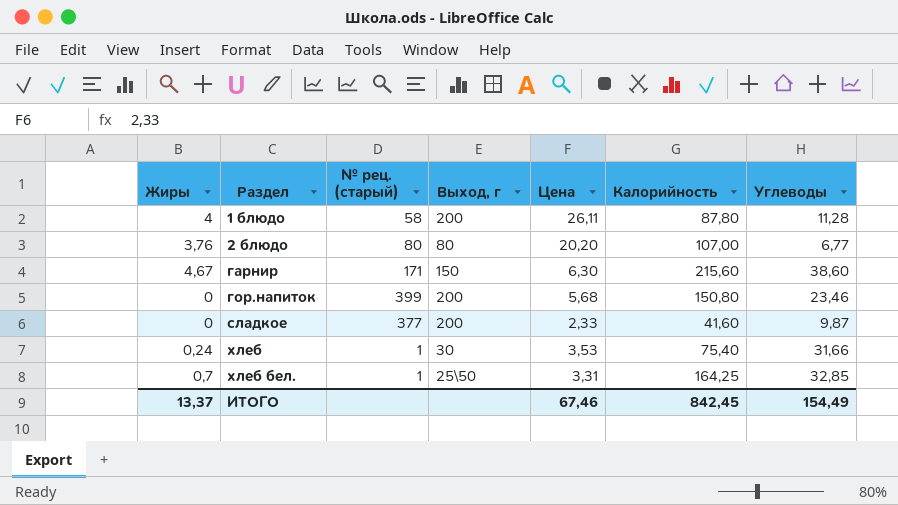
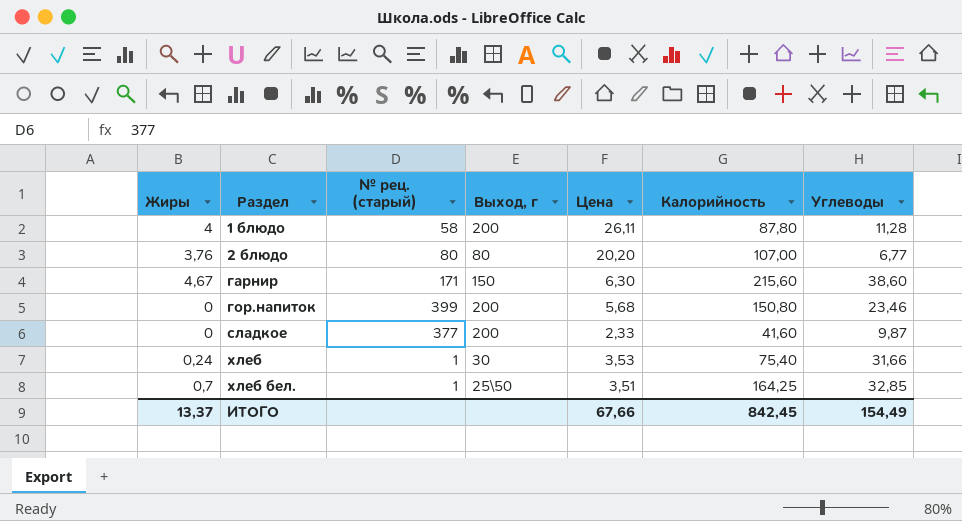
хлеб бел. | Цена: 3,31 -> 3,51
ИТОГО | Цена: 67,46 -> 67,66

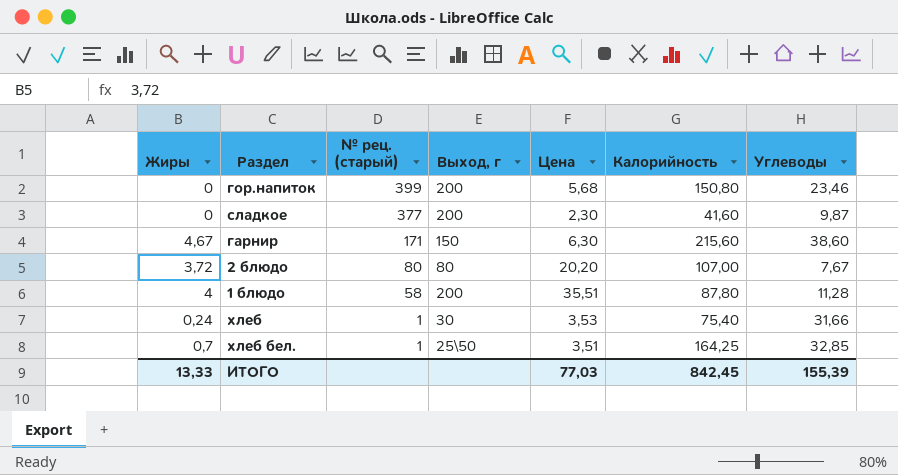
row order: Раздел ascending -> № рец. (старый) descending
сладкое | Цена: 2,33 -> 2,30
2 блюдо | Жиры: 3,76 -> 3,72
2 блюдо | Углеводы: 6,77 -> 7,67
1 блюдо | Цена: 26,11 -> 35,51
ИТОГО | Жиры: 13,37 -> 13,33
ИТОГО | Цена: 67,66 -> 77,03
ИТОГО | Углеводы: 154,49 -> 155,39

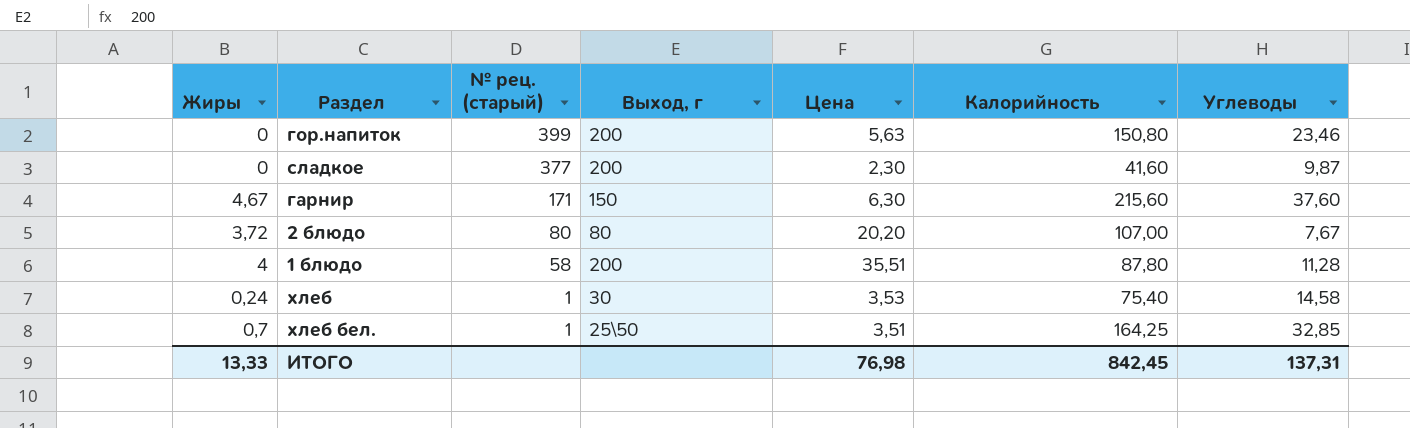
гор.напиток | Цена: 5,68 -> 5,63
гарнир | Углеводы: 38,60 -> 37,60
хлеб | Углеводы: 31,66 -> 14,58
ИТОГО | Цена: 77,03 -> 76,98
ИТОГО | Углеводы: 155,39 -> 137,31

